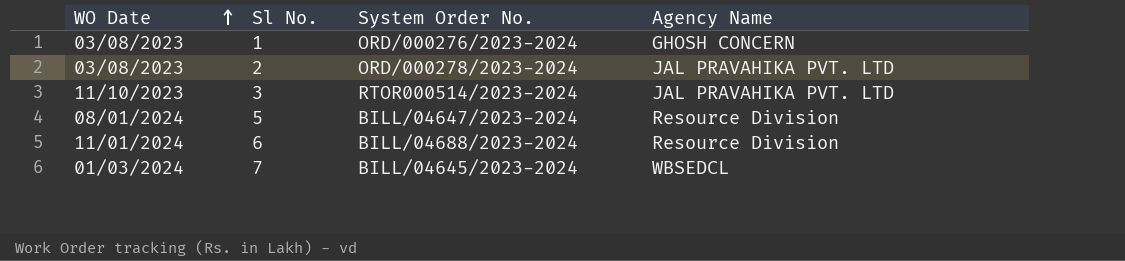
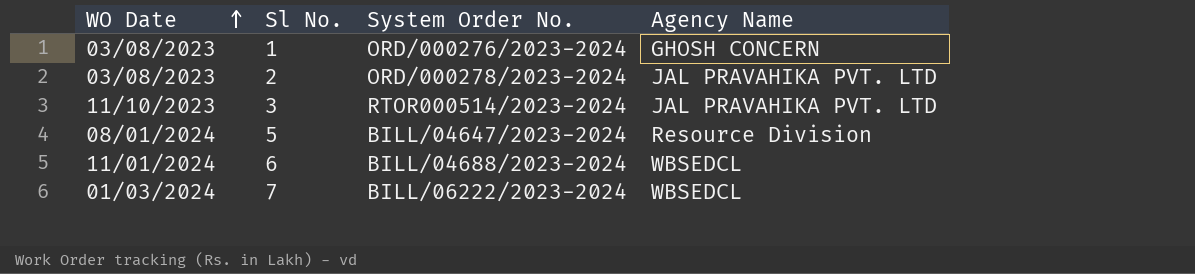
6 | Agency Name: Resource Division -> WBSEDCL
7 | System Order No.: BILL/04645/2023-2024 -> BILL/06222/2023-2024

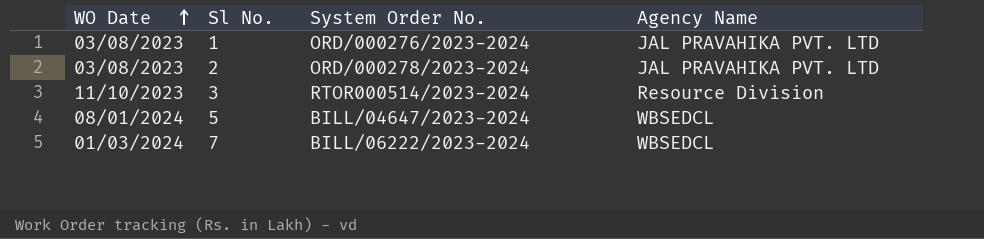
row 6: 11/01/2024 | BILL/04688/2023-2024 | WBSEDCL -> none
1 | Agency Name: GHOSH CONCERN -> JAL PRAVAHIKA PVT. LTD
3 | Agency Name: JAL PRAVAHIKA PVT. LTD -> Resource Division
5 | Agency Name: Resource Division -> WBSEDCL

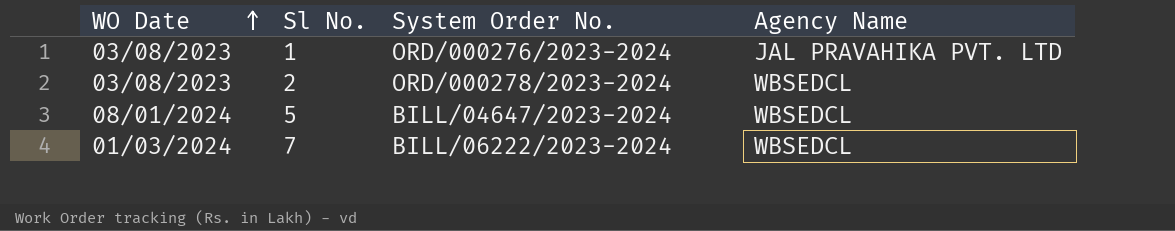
row 3: 11/10/2023 | RTOR000514/2023-2024 | Resource Division -> none
2 | Agency Name: JAL PRAVAHIKA PVT. LTD -> WBSEDCL

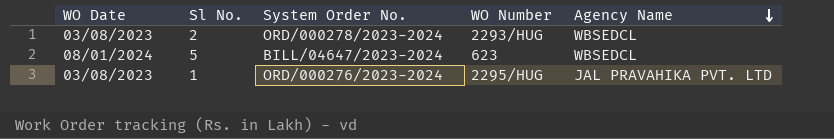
row order: WO Date ascending -> Agency Name descending
column WO Number | position: none -> 4
row 7: 01/03/2024 | BILL/06222/2023-2024 | WBSEDCL -> none

